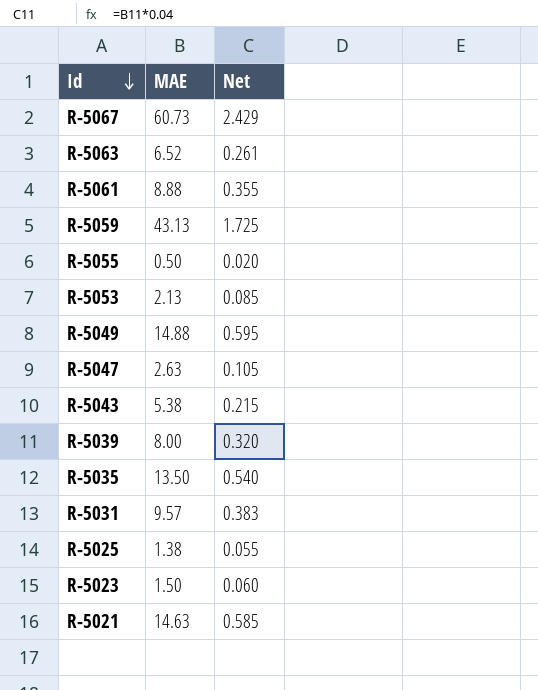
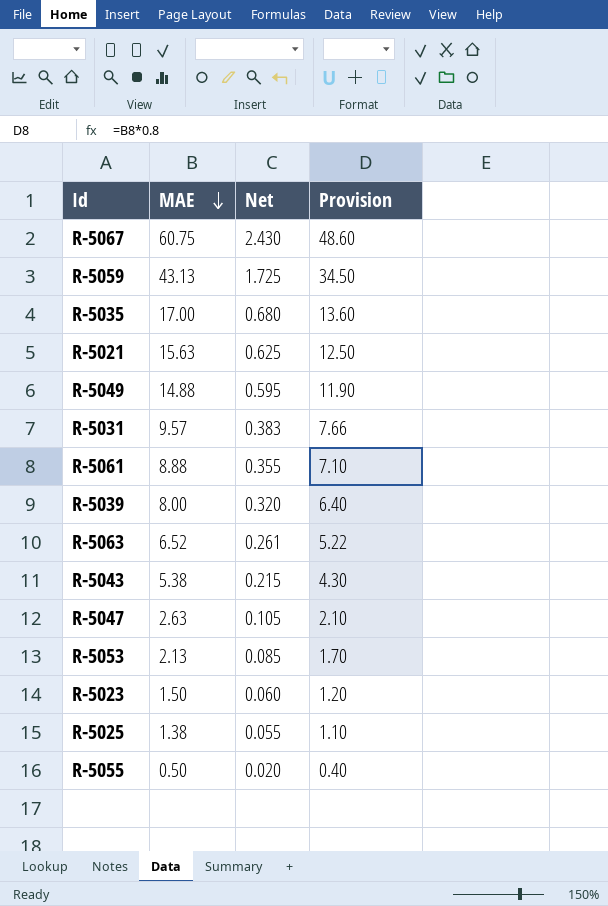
row order: Id descending -> MAE descending
column Provision | formula: none -> [MAE] * 0.8
R-5067 | MAE: 60.73 -> 60.75
R-5067 | Net: 2.429 -> 2.430
R-5035 | MAE: 13.50 -> 17.00
R-5035 | Net: 0.540 -> 0.680
R-5021 | MAE: 14.63 -> 15.63
R-5021 | Net: 0.585 -> 0.625

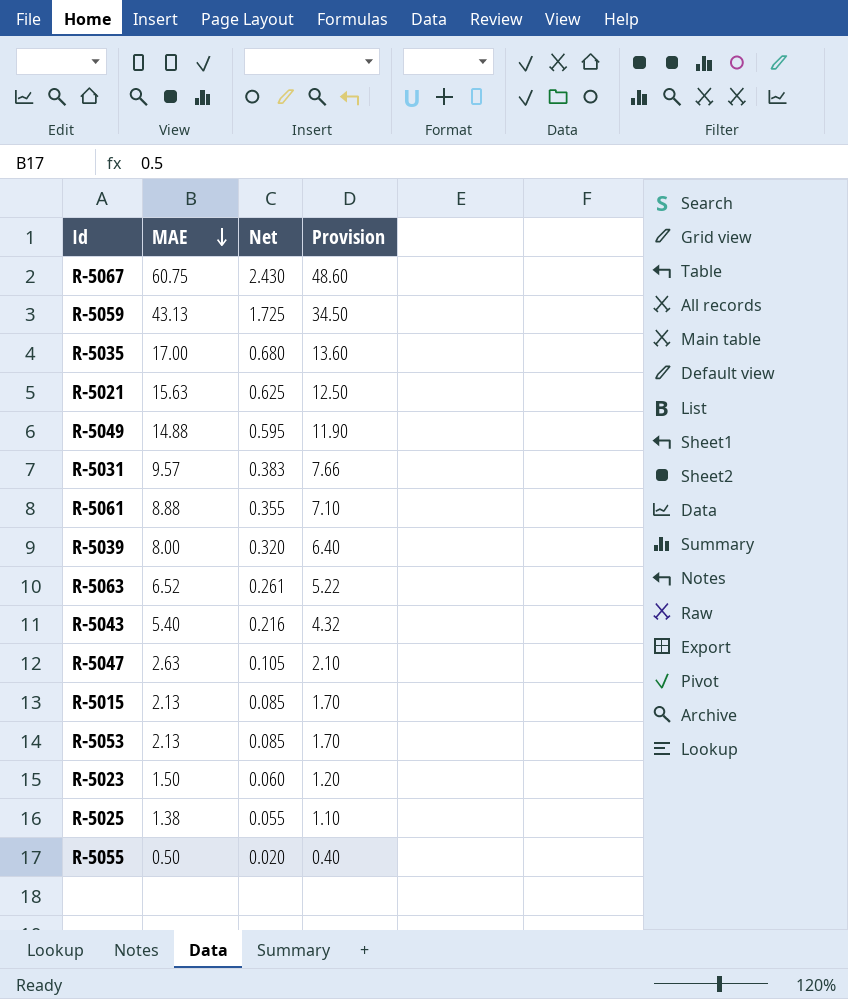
R-5043 | MAE: 5.38 -> 5.40
R-5043 | Net: 0.215 -> 0.216
R-5043 | Provision: 4.30 -> 4.32
row R-5015: none -> 2.13 | 0.085 | 1.70

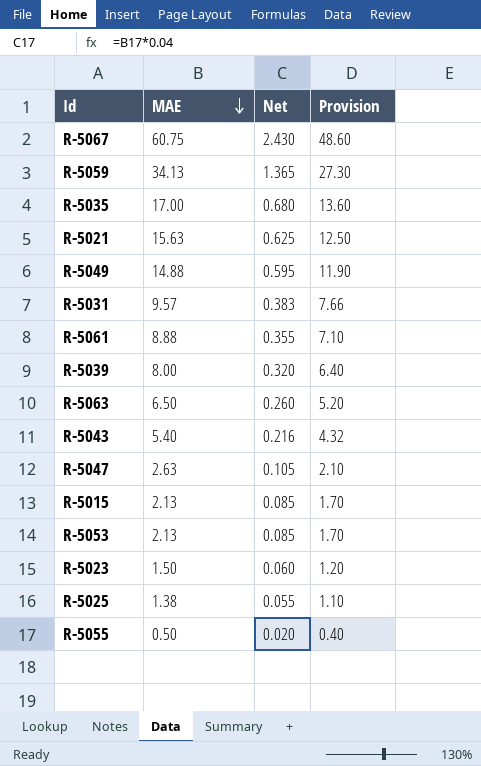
R-5059 | MAE: 43.13 -> 34.13
R-5059 | Net: 1.725 -> 1.365
R-5059 | Provision: 34.50 -> 27.30
R-5063 | MAE: 6.52 -> 6.50
R-5063 | Net: 0.261 -> 0.260
R-5063 | Provision: 5.22 -> 5.20

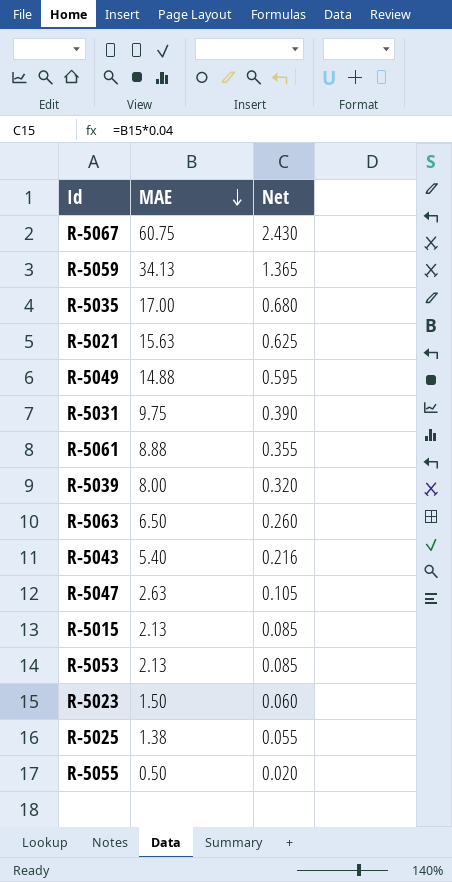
column Provision | formula: [MAE] * 0.8 -> none
R-5031 | MAE: 9.57 -> 9.75
R-5031 | Net: 0.383 -> 0.390

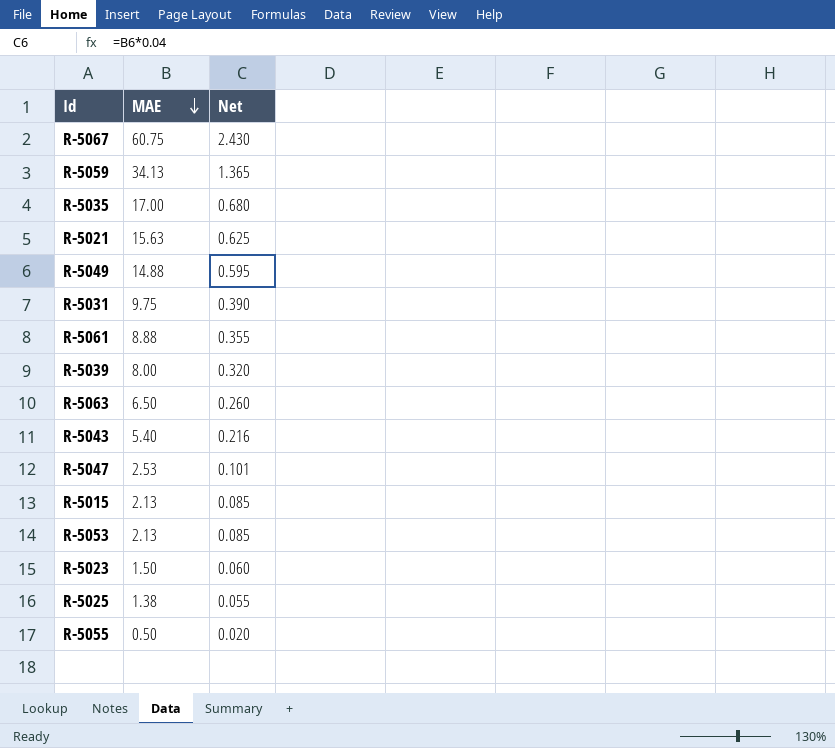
R-5047 | MAE: 2.63 -> 2.53
R-5047 | Net: 0.105 -> 0.101

